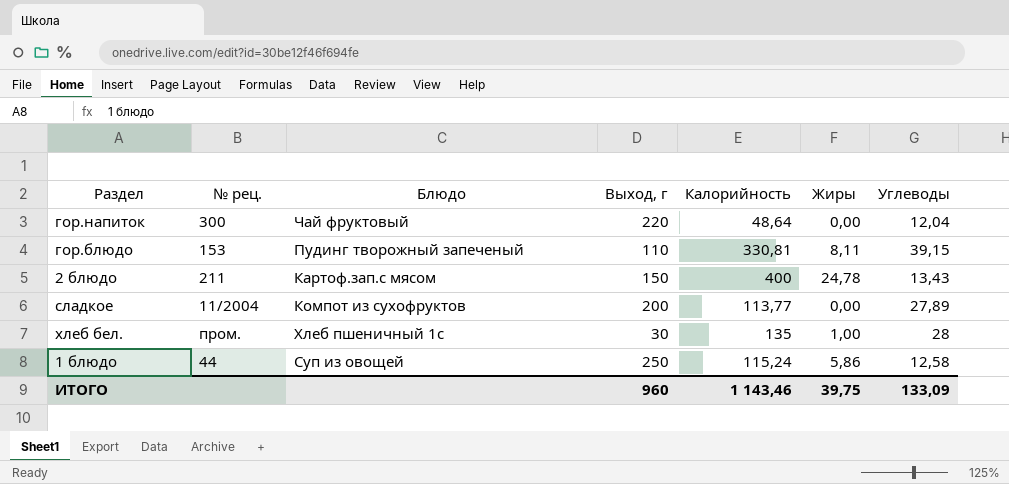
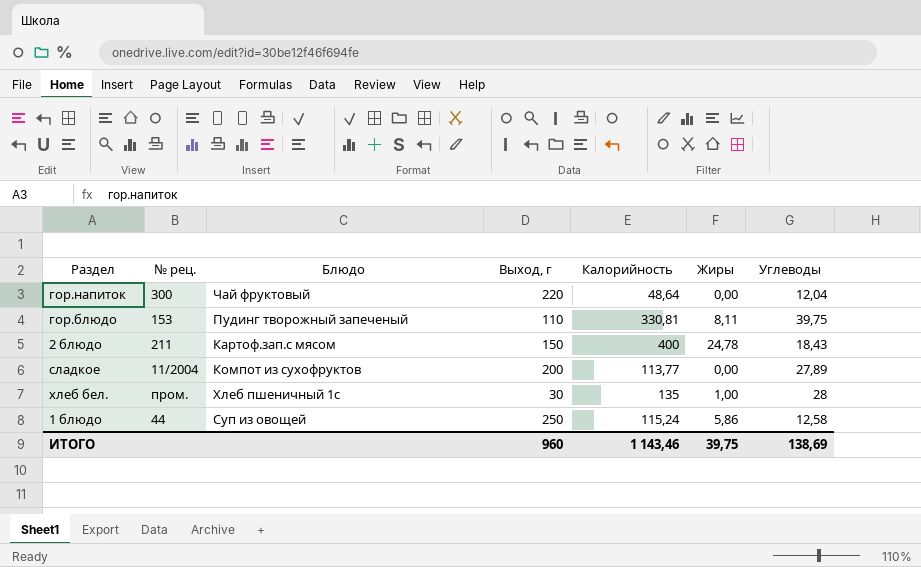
гор.блюдо | Углеводы: 39,15 -> 39,75
2 блюдо | Углеводы: 13,43 -> 18,43
ИТОГО | Углеводы: 133,09 -> 138,69

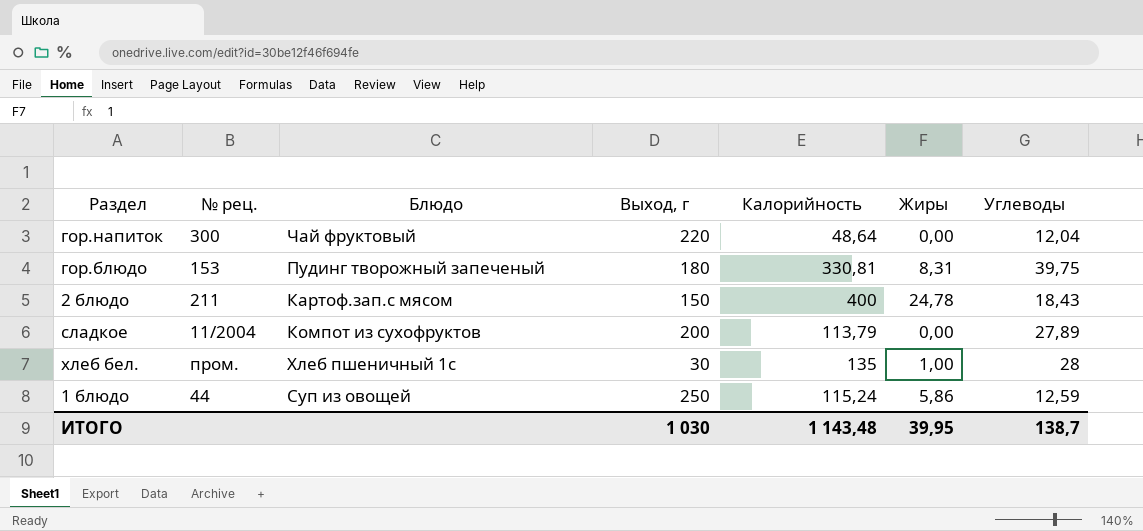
гор.блюдо | Выход, г: 110 -> 180
гор.блюдо | Жиры: 8,11 -> 8,31
сладкое | Калорийность: 113,77 -> 113,79
1 блюдо | Углеводы: 12,58 -> 12,59
ИТОГО | Выход, г: 960 -> 1 030
ИТОГО | Калорийность: 1 143,46 -> 1 143,48
ИТОГО | Жиры: 39,75 -> 39,95
ИТОГО | Углеводы: 138,69 -> 138,7

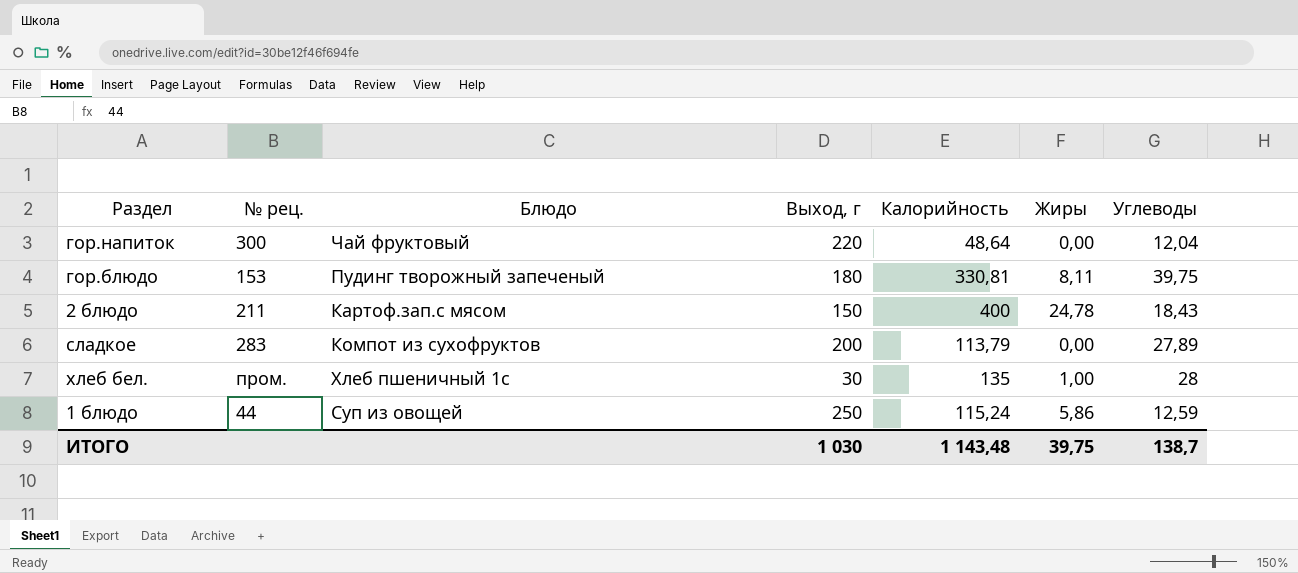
гор.блюдо | Жиры: 8,31 -> 8,11
сладкое | № рец.: 11/2004 -> 283
ИТОГО | Жиры: 39,95 -> 39,75

